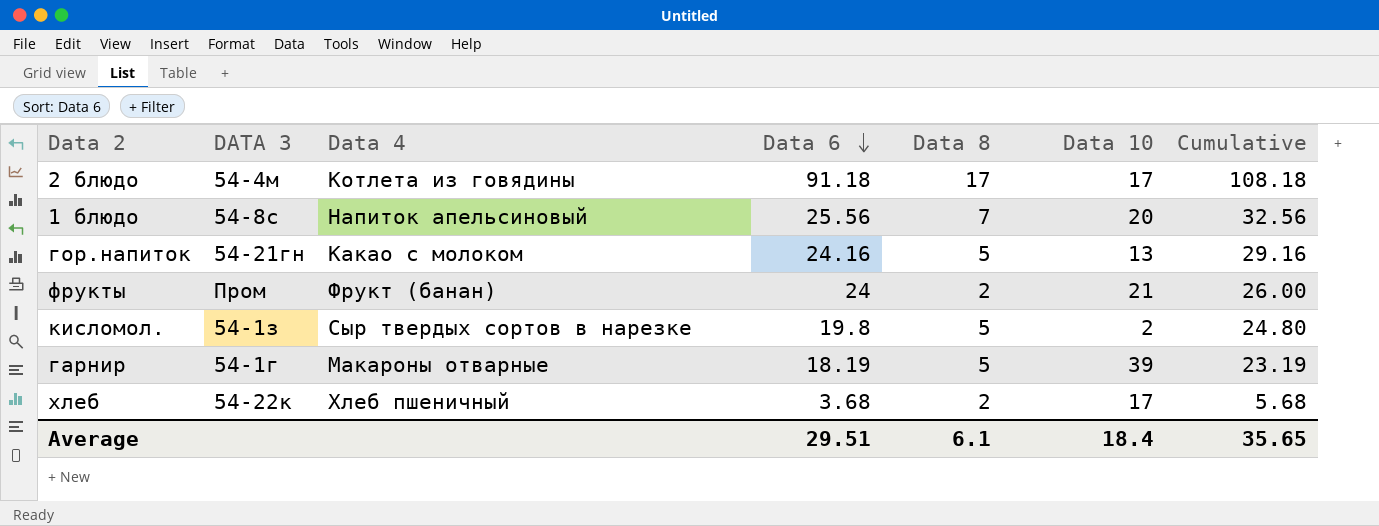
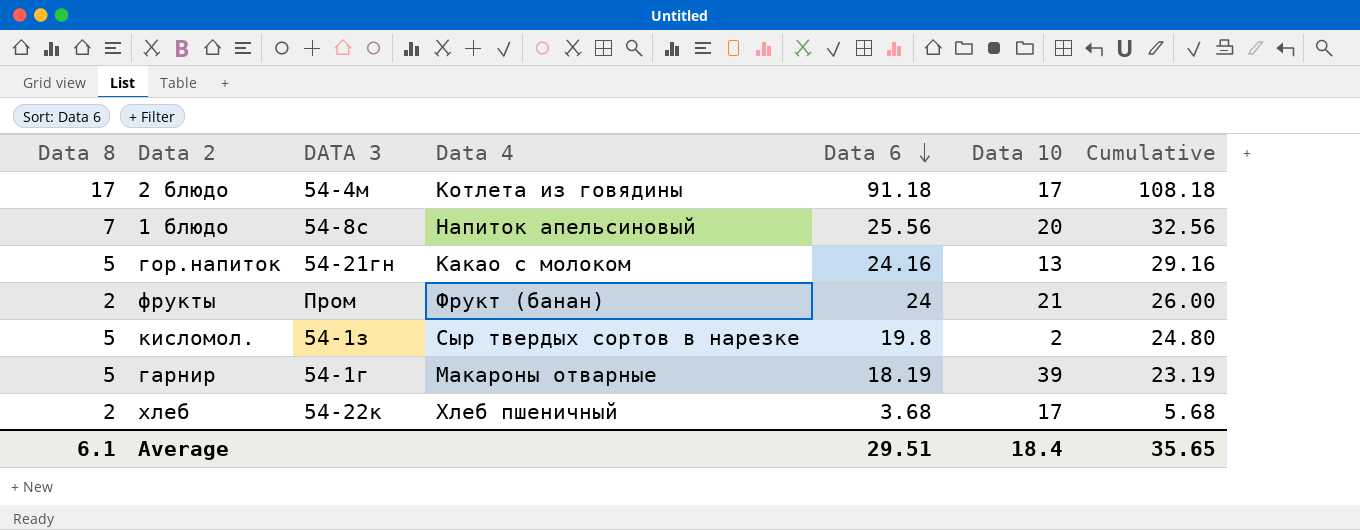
column Data 8 | position: 5 -> 1

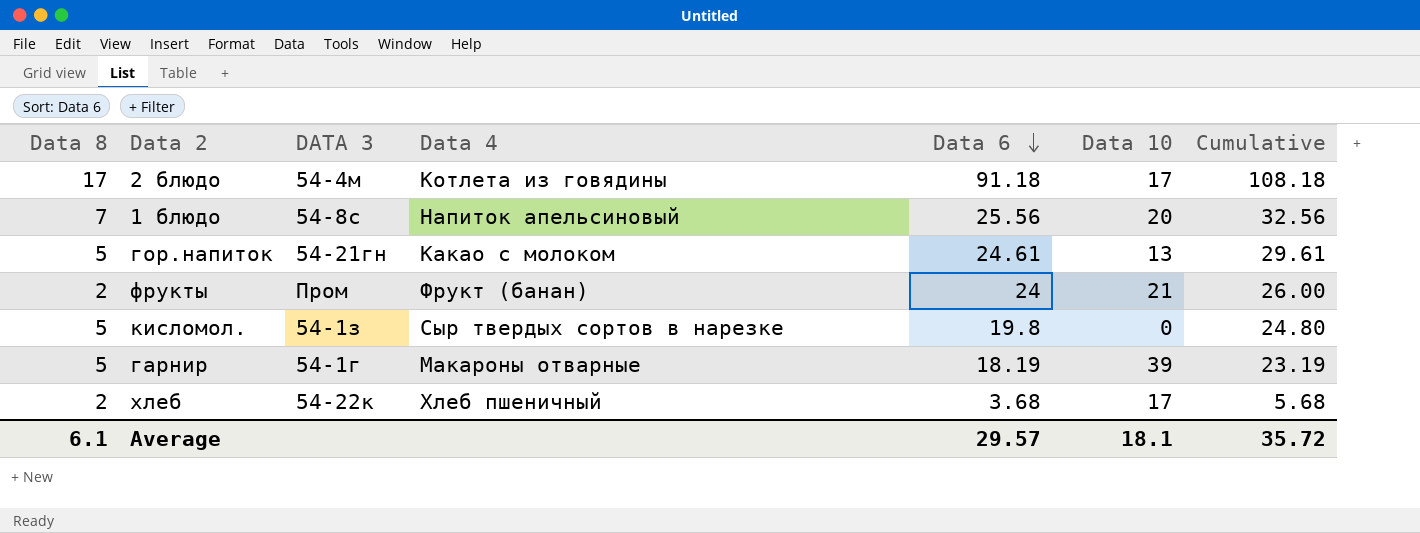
гор.напиток | Data 6: 24.16 -> 24.61
гор.напиток | Cumulative: 29.16 -> 29.61
кисломол. | Data 10: 2 -> 0
Average | Data 6: 29.51 -> 29.57
Average | Data 10: 18.4 -> 18.1
Average | Cumulative: 35.65 -> 35.72

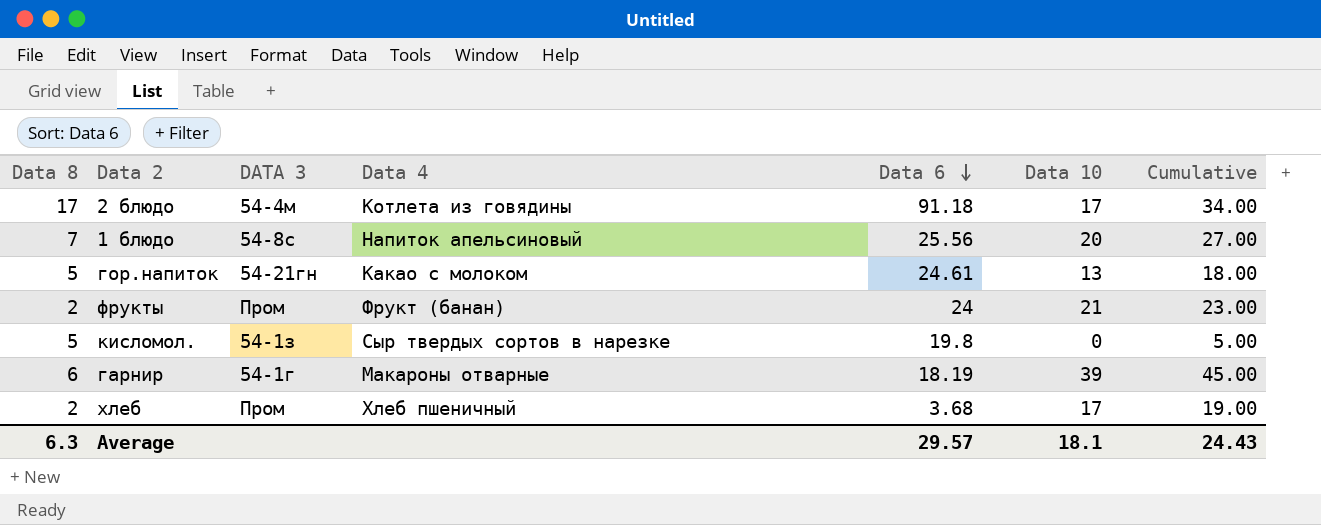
column Cumulative | formula: [Data 8] + [Data 6] -> [Data 8] + [Data 10]
гарнир | Data 8: 5 -> 6
хлеб | DATA 3: 54-22к -> Пром
Average | Data 8: 6.1 -> 6.3
Average | Cumulative: 35.72 -> 24.43

